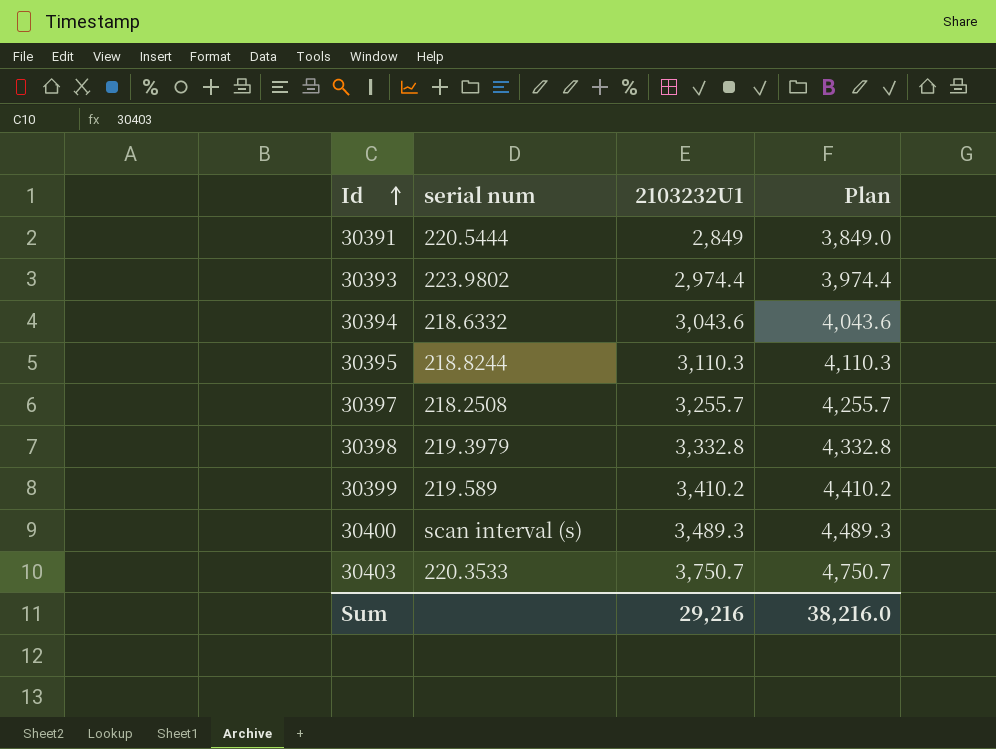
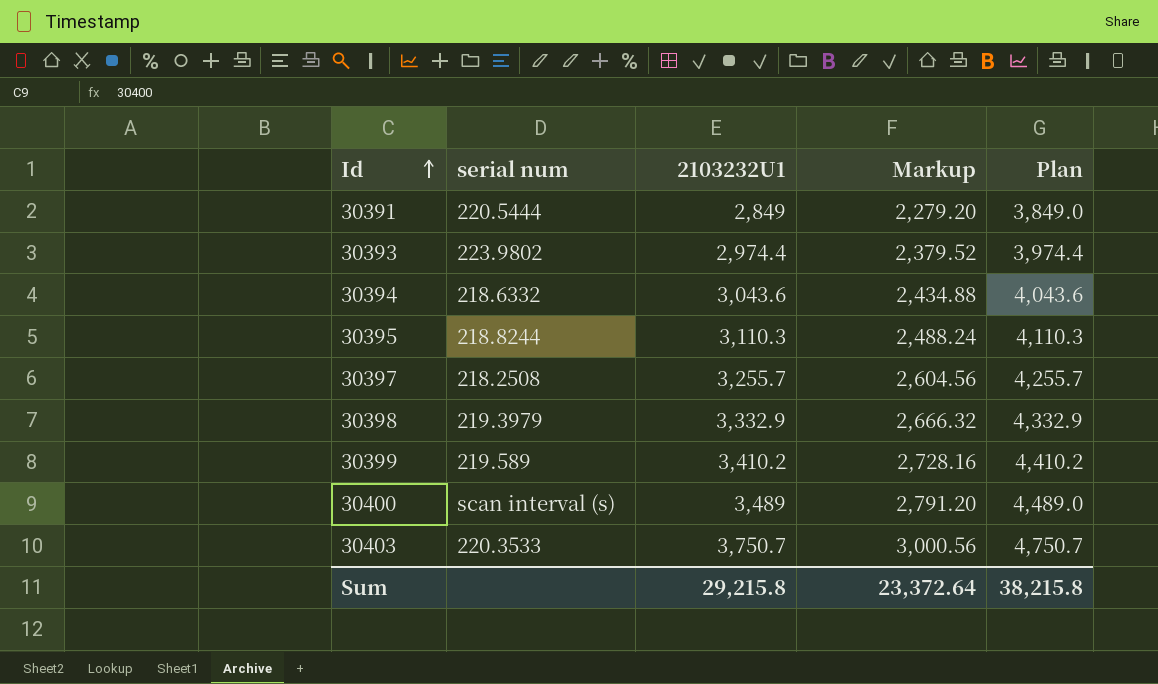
column Markup | formula: none -> [2103232U1] * 0.8
30398 | 2103232U1: 3,332.8 -> 3,332.9
30398 | Plan: 4,332.8 -> 4,332.9
30400 | 2103232U1: 3,489.3 -> 3,489
30400 | Plan: 4,489.3 -> 4,489.0
Sum | 2103232U1: 29,216 -> 29,215.8
Sum | Plan: 38,216.0 -> 38,215.8

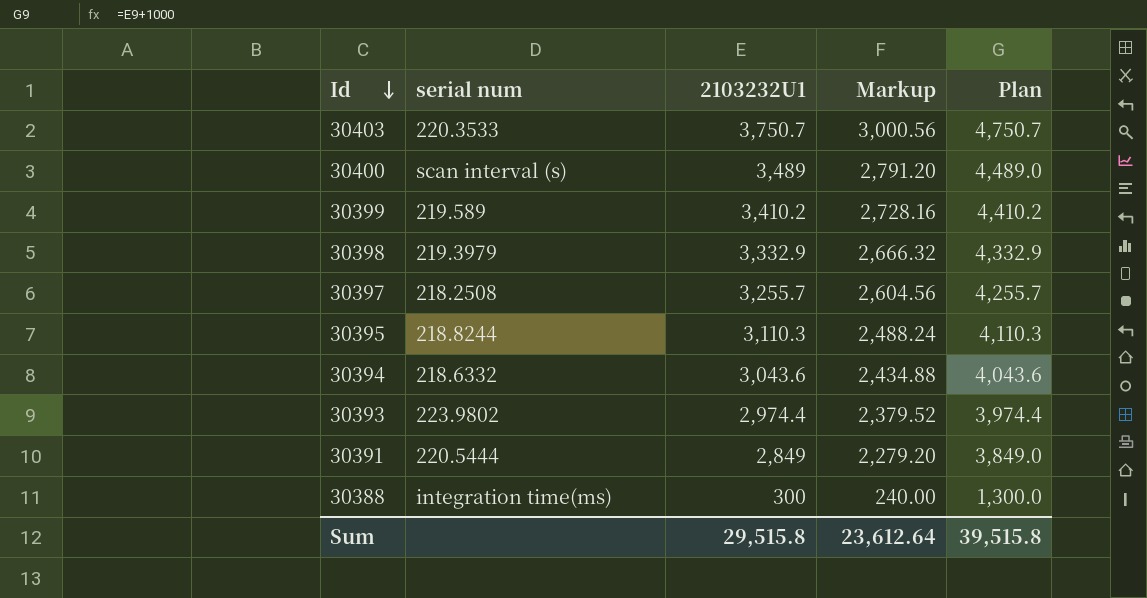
row order: Id ascending -> Id descending
row 30388: none -> integration time(ms) | 300 | 240.00 | 1,300.0
Sum | 2103232U1: 29,215.8 -> 29,515.8
Sum | Markup: 23,372.64 -> 23,612.64
Sum | Plan: 38,215.8 -> 39,515.8

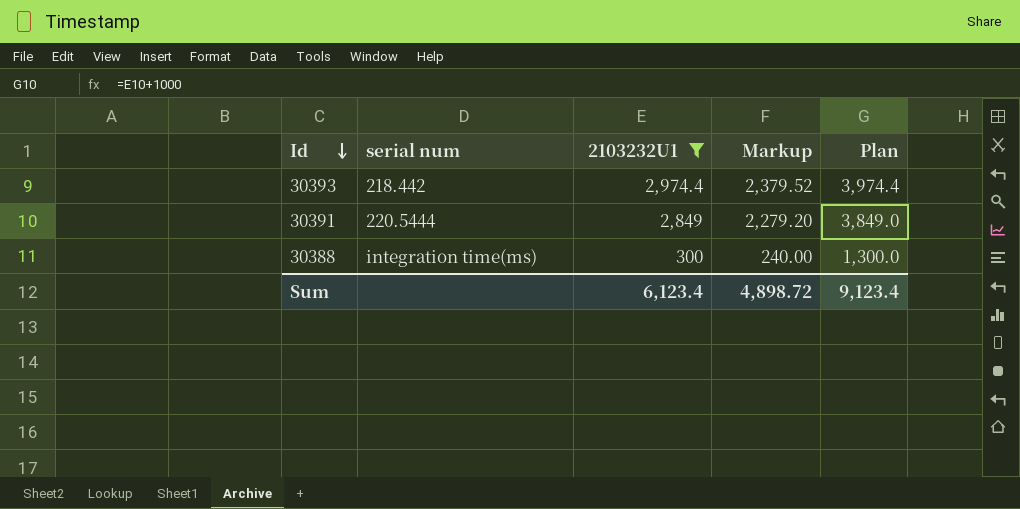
filter: none -> 2103232U1 <= 2,974.4
30393 | serial num: 223.9802 -> 218.442
Sum | 2103232U1: 29,515.8 -> 6,123.4
Sum | Markup: 23,612.64 -> 4,898.72
Sum | Plan: 39,515.8 -> 9,123.4

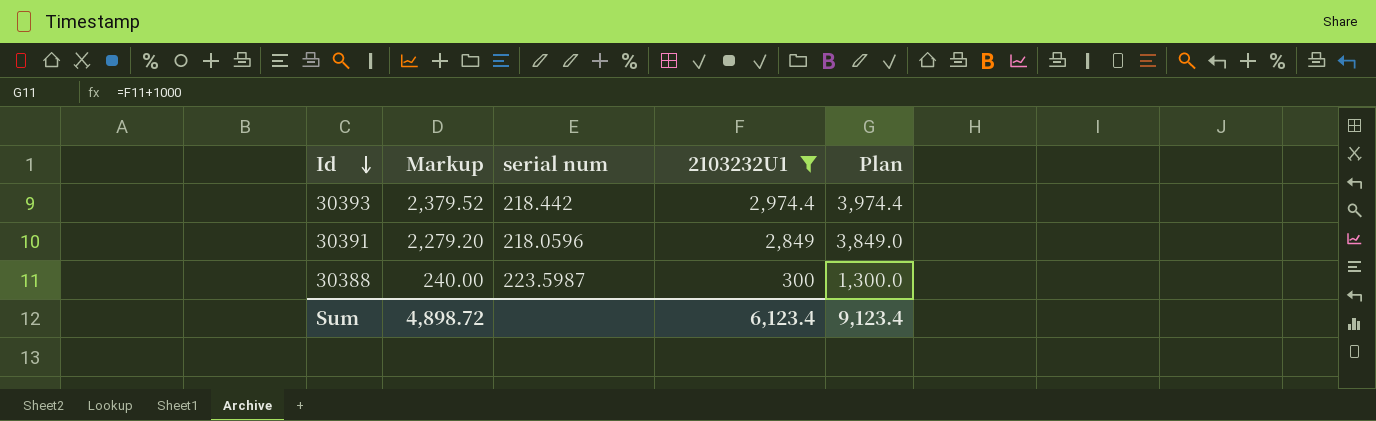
column Markup | position: 4 -> 2
30391 | serial num: 220.5444 -> 218.0596
30388 | serial num: integration time(ms) -> 223.5987

